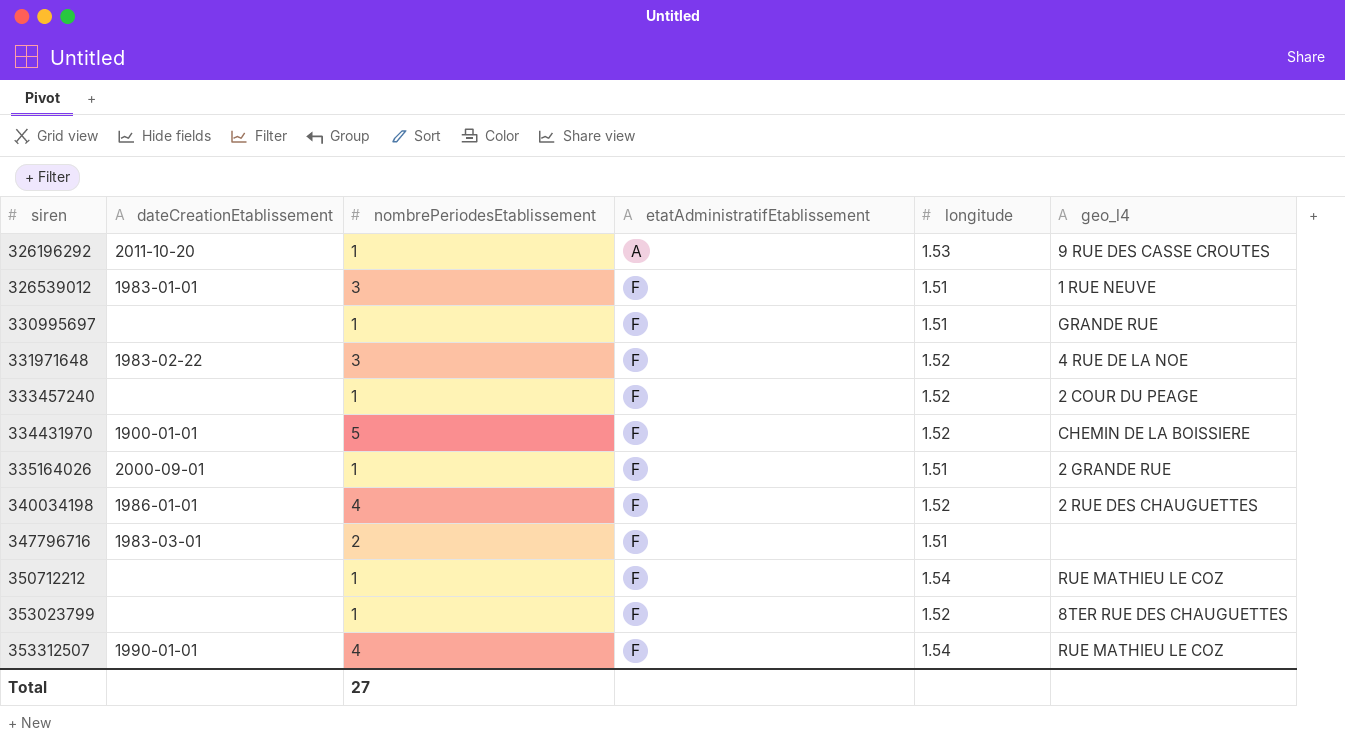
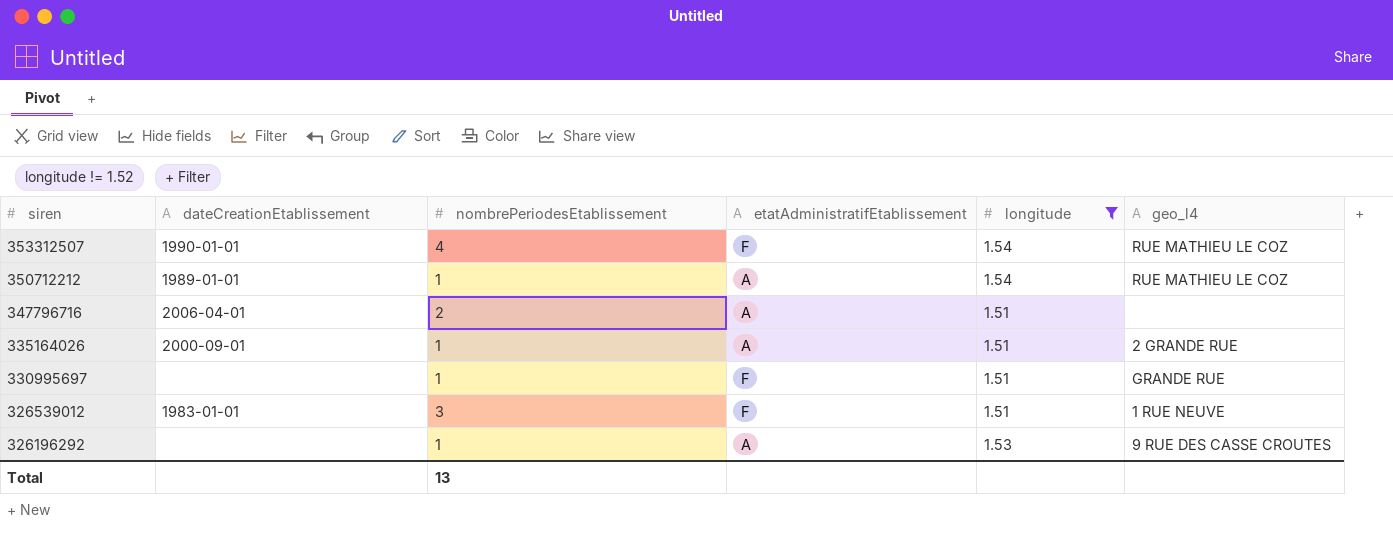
filter: none -> longitude != 1.52
row order: siren ascending -> siren descending
350712212 | dateCreationEtablissement: none -> 1989-01-01
350712212 | etatAdministratifEtablissement: F -> A
347796716 | dateCreationEtablissement: 1983-03-01 -> 2006-04-01
347796716 | etatAdministratifEtablissement: F -> A
335164026 | etatAdministratifEtablissement: F -> A
326196292 | dateCreationEtablissement: 2011-10-20 -> none
Total | nombrePeriodesEtablissement: 27 -> 13

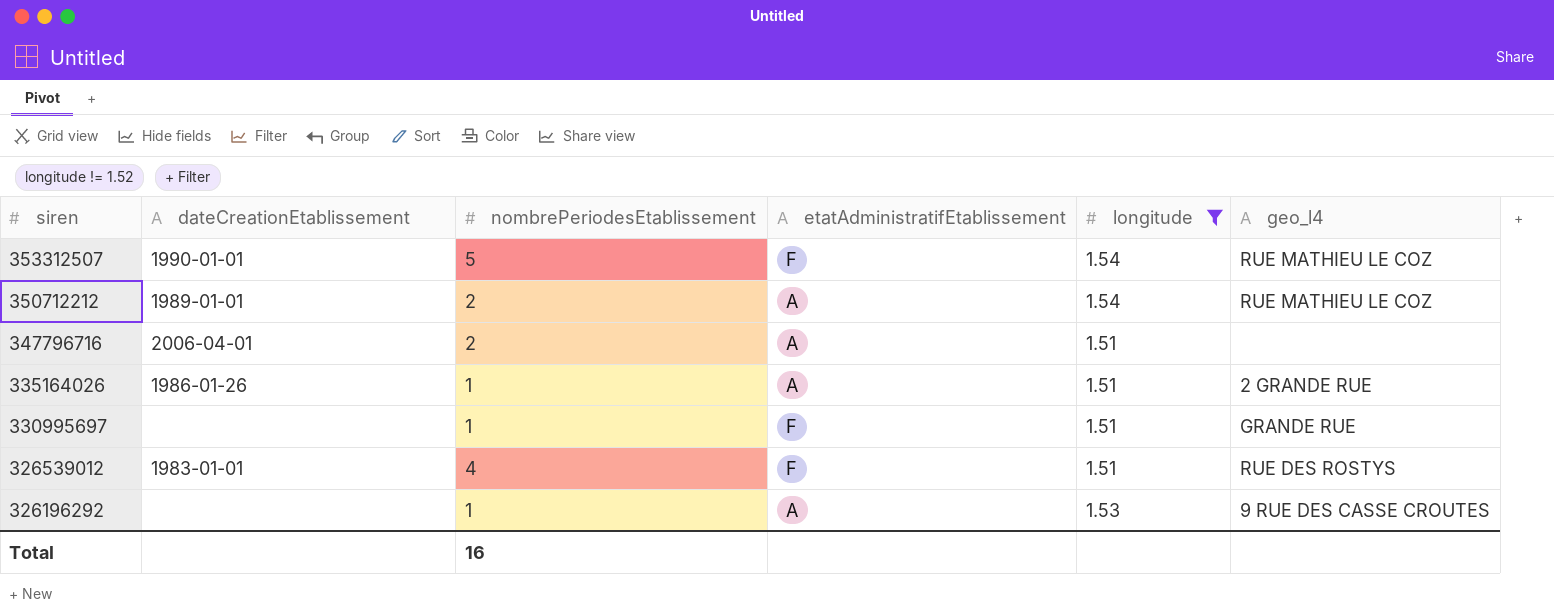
353312507 | nombrePeriodesEtablissement: 4 -> 5
350712212 | nombrePeriodesEtablissement: 1 -> 2
335164026 | dateCreationEtablissement: 2000-09-01 -> 1986-01-26
326539012 | nombrePeriodesEtablissement: 3 -> 4
326539012 | geo_l4: 1 RUE NEUVE -> RUE DES ROSTYS
Total | nombrePeriodesEtablissement: 13 -> 16

